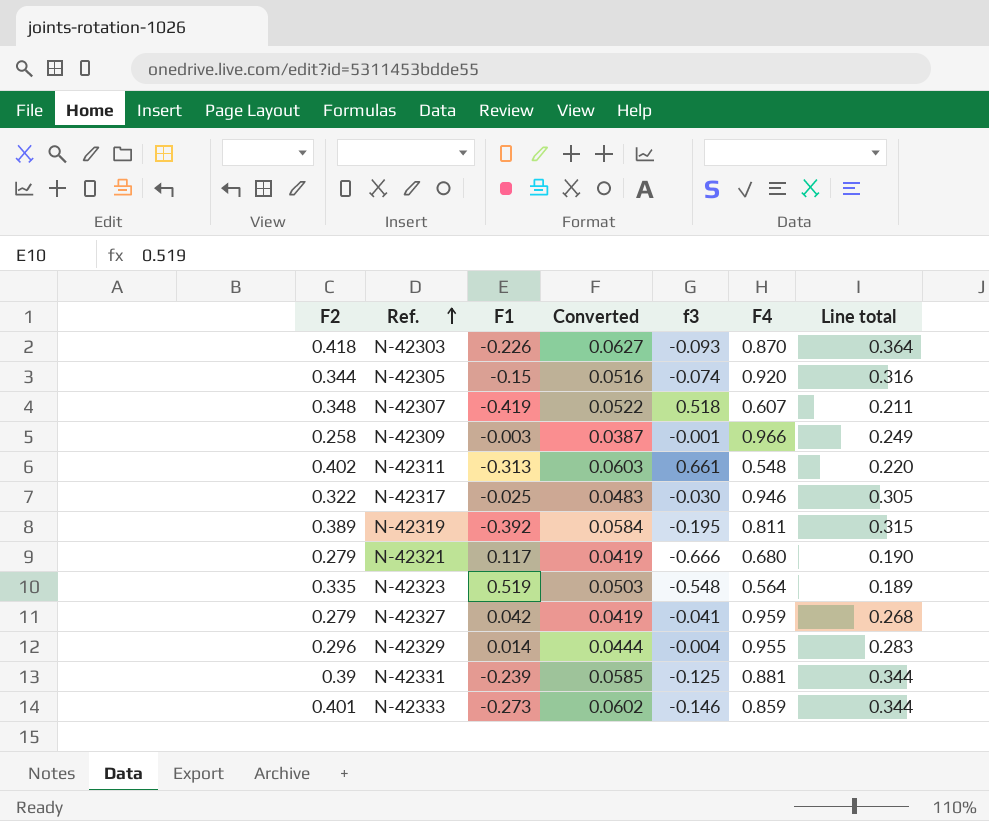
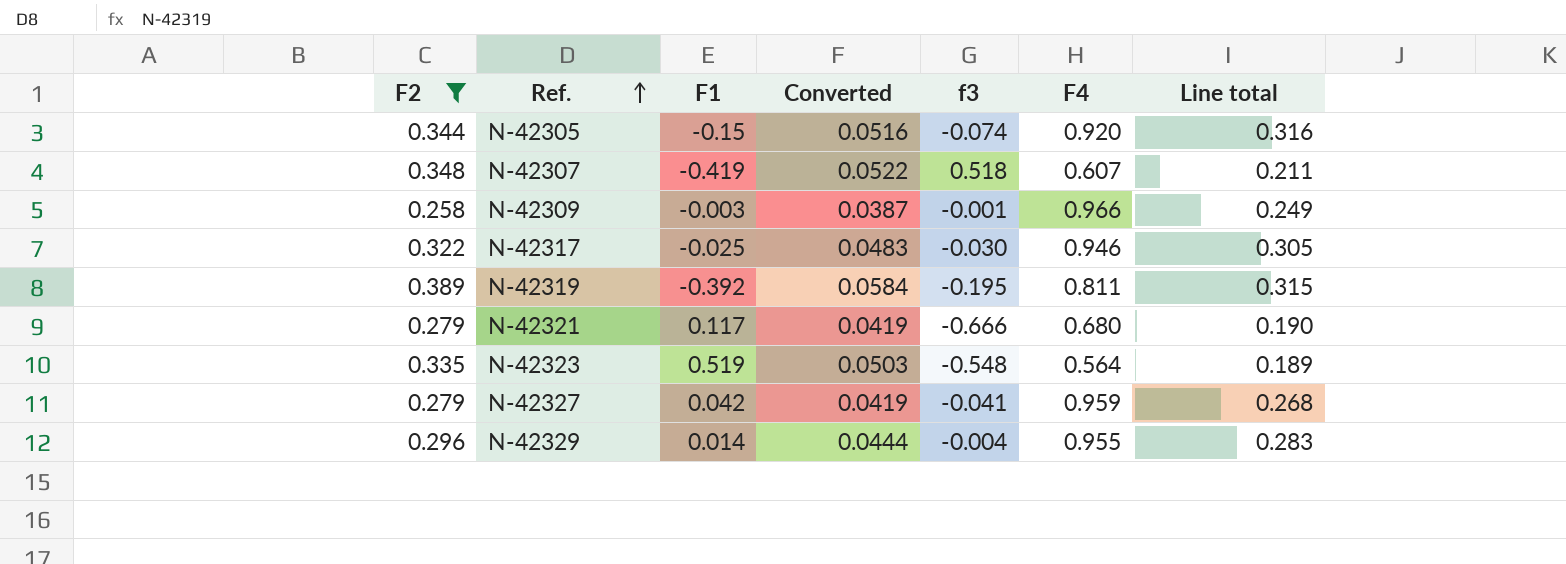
filter: none -> F2 <= 0.389

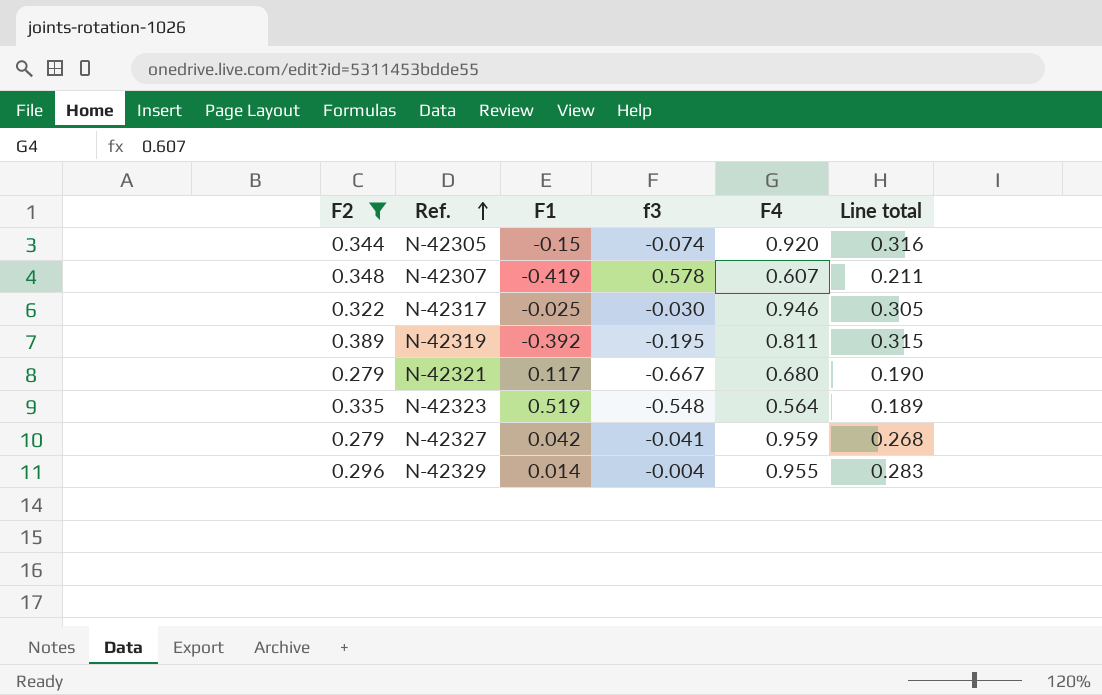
column Converted | formula: [F2] * 0.15 -> none
row N-42309: 0.258 | -0.003 | 0.0387 | -0.001 | 0.966 | 0.249 -> none
N-42307 | f3: 0.518 -> 0.578
N-42321 | f3: -0.666 -> -0.667

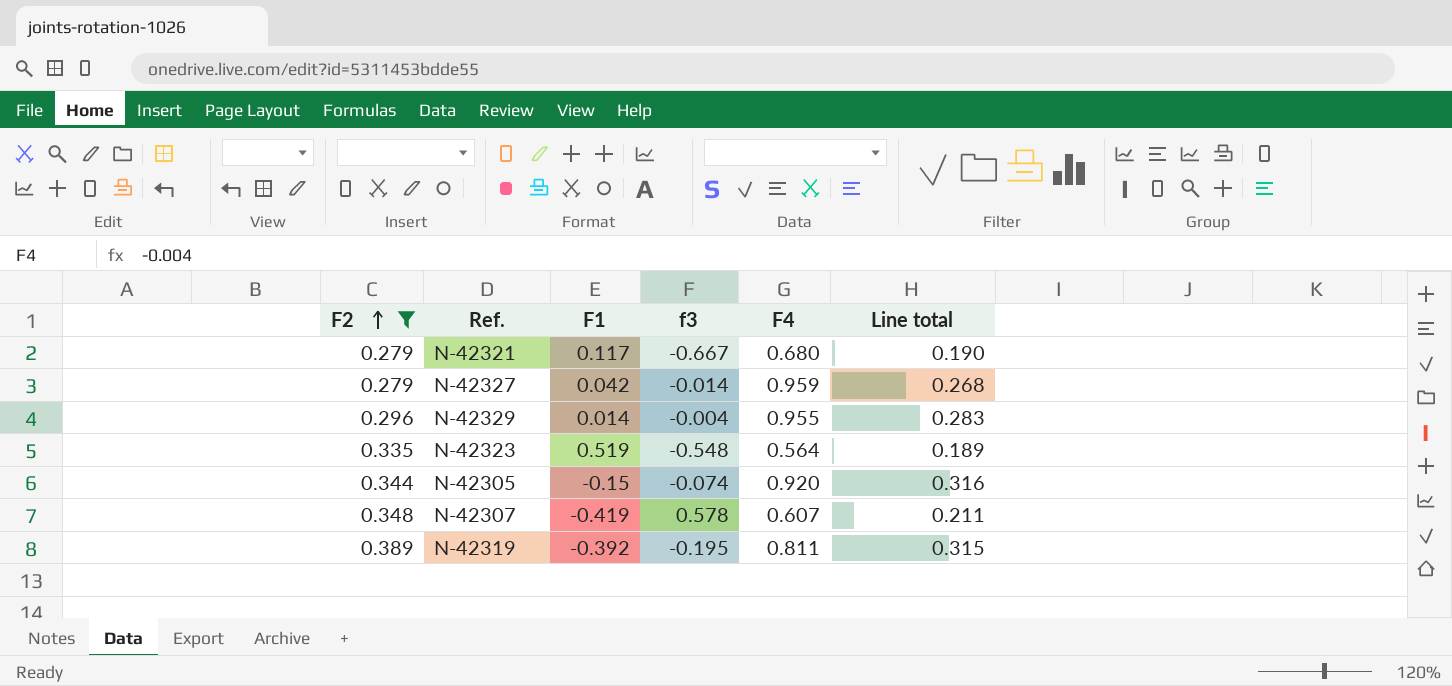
row order: Ref. ascending -> F2 ascending
row N-42317: 0.322 | -0.025 | -0.030 | 0.946 | 0.305 -> none
N-42327 | f3: -0.041 -> -0.014

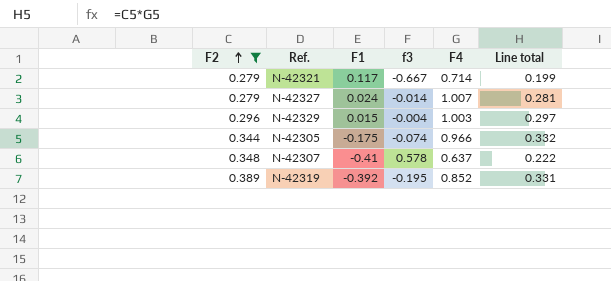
row N-42323: 0.335 | 0.519 | -0.548 | 0.564 | 0.189 -> none
N-42321 | F4: 0.680 -> 0.714
N-42321 | Line total: 0.190 -> 0.199
N-42327 | F1: 0.042 -> 0.024
N-42327 | F4: 0.959 -> 1.007
N-42327 | Line total: 0.268 -> 0.281
N-42329 | F1: 0.014 -> 0.015
N-42329 | F4: 0.955 -> 1.003
N-42329 | Line total: 0.283 -> 0.297
N-42305 | F1: -0.15 -> -0.175
N-42305 | F4: 0.920 -> 0.966
N-42305 | Line total: 0.316 -> 0.332
N-42307 | F1: -0.419 -> -0.41
N-42307 | F4: 0.607 -> 0.637
N-42307 | Line total: 0.211 -> 0.222
N-42319 | F4: 0.811 -> 0.852
N-42319 | Line total: 0.315 -> 0.331

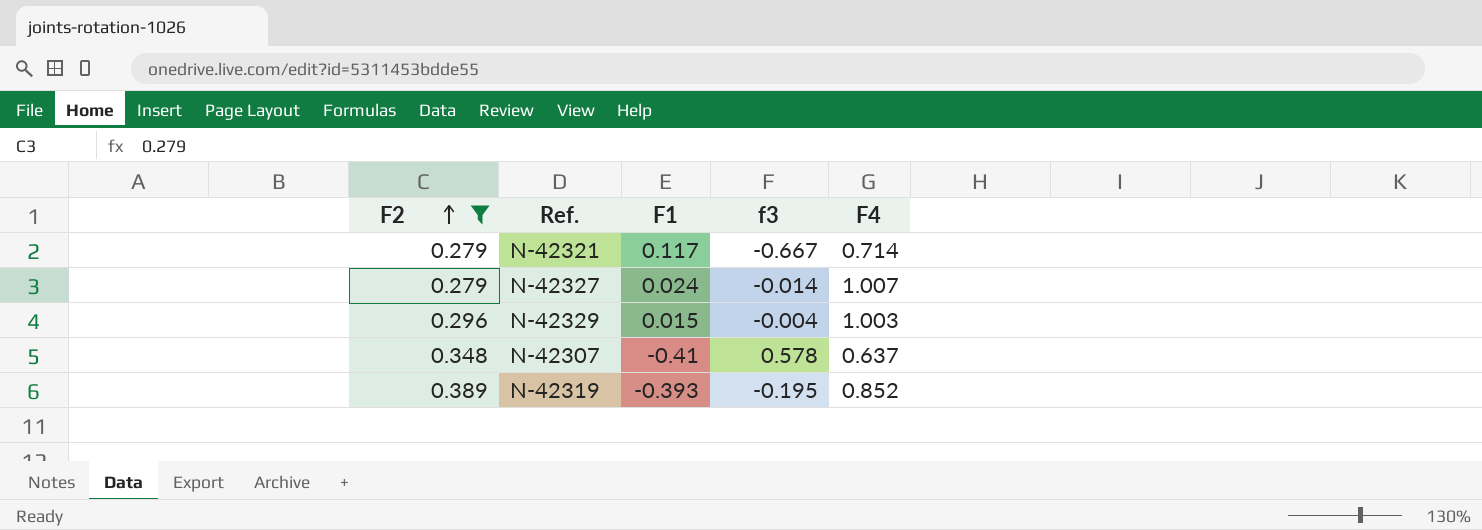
column Line total | formula: [F2] * [F4] -> none
row N-42305: 0.344 | -0.175 | -0.074 | 0.966 | 0.332 -> none
N-42319 | F1: -0.392 -> -0.393

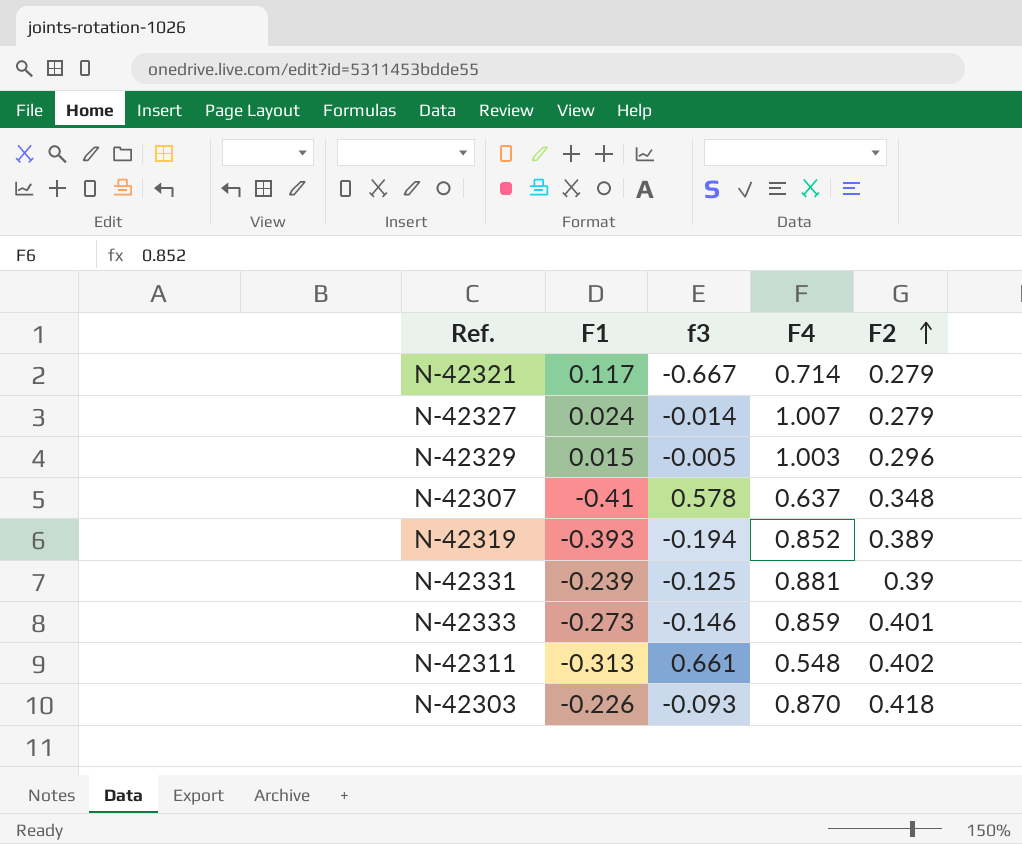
filter: F2 <= 0.389 -> none
column F2 | position: 1 -> 5
N-42329 | f3: -0.004 -> -0.005
N-42319 | f3: -0.195 -> -0.194

